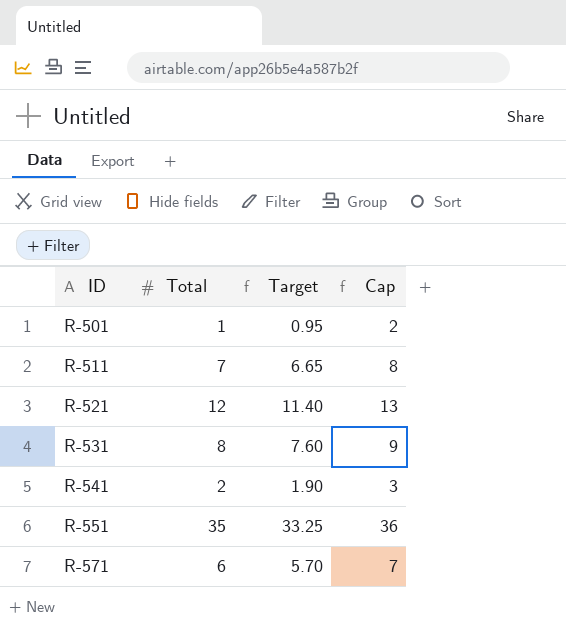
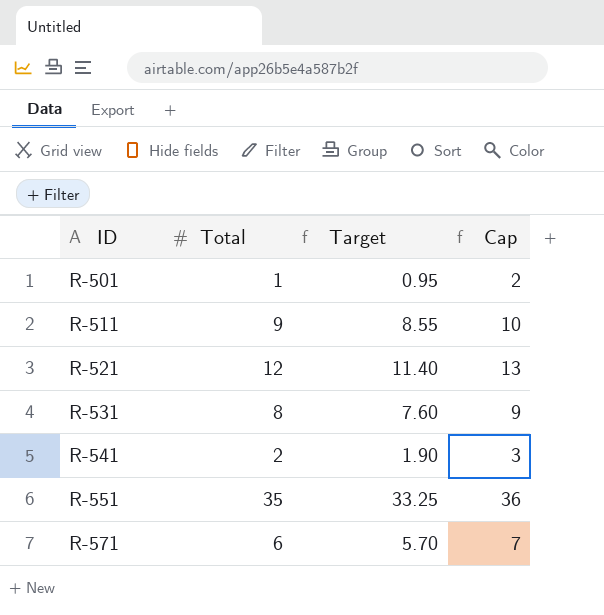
R-511 | Total: 7 -> 9
R-511 | Target: 6.65 -> 8.55
R-511 | Cap: 8 -> 10

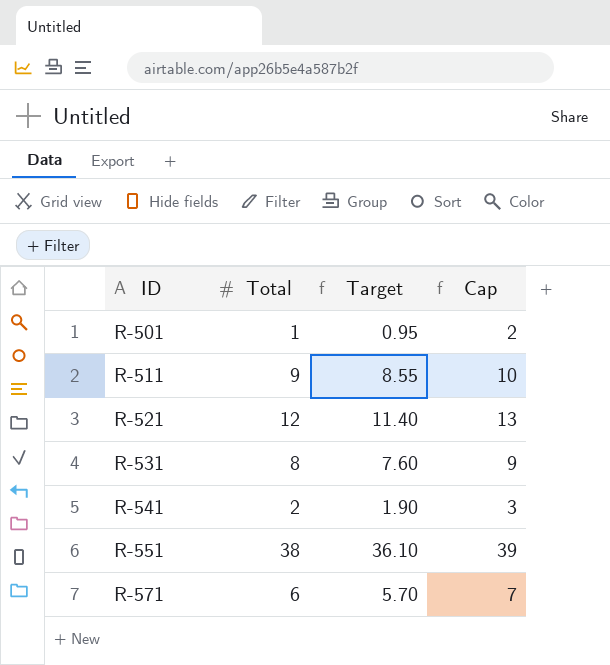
R-551 | Total: 35 -> 38
R-551 | Target: 33.25 -> 36.10
R-551 | Cap: 36 -> 39

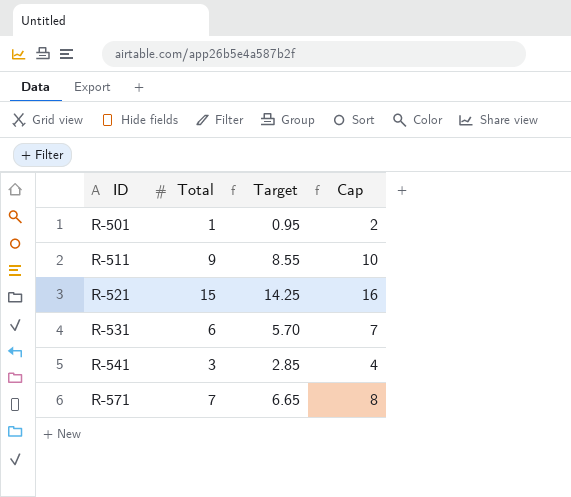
row R-551: 38 | 36.10 | 39 -> none
R-521 | Total: 12 -> 15
R-521 | Target: 11.40 -> 14.25
R-521 | Cap: 13 -> 16
R-531 | Total: 8 -> 6
R-531 | Target: 7.60 -> 5.70
R-531 | Cap: 9 -> 7
R-541 | Total: 2 -> 3
R-541 | Target: 1.90 -> 2.85
R-541 | Cap: 3 -> 4
R-571 | Total: 6 -> 7
R-571 | Target: 5.70 -> 6.65
R-571 | Cap: 7 -> 8

